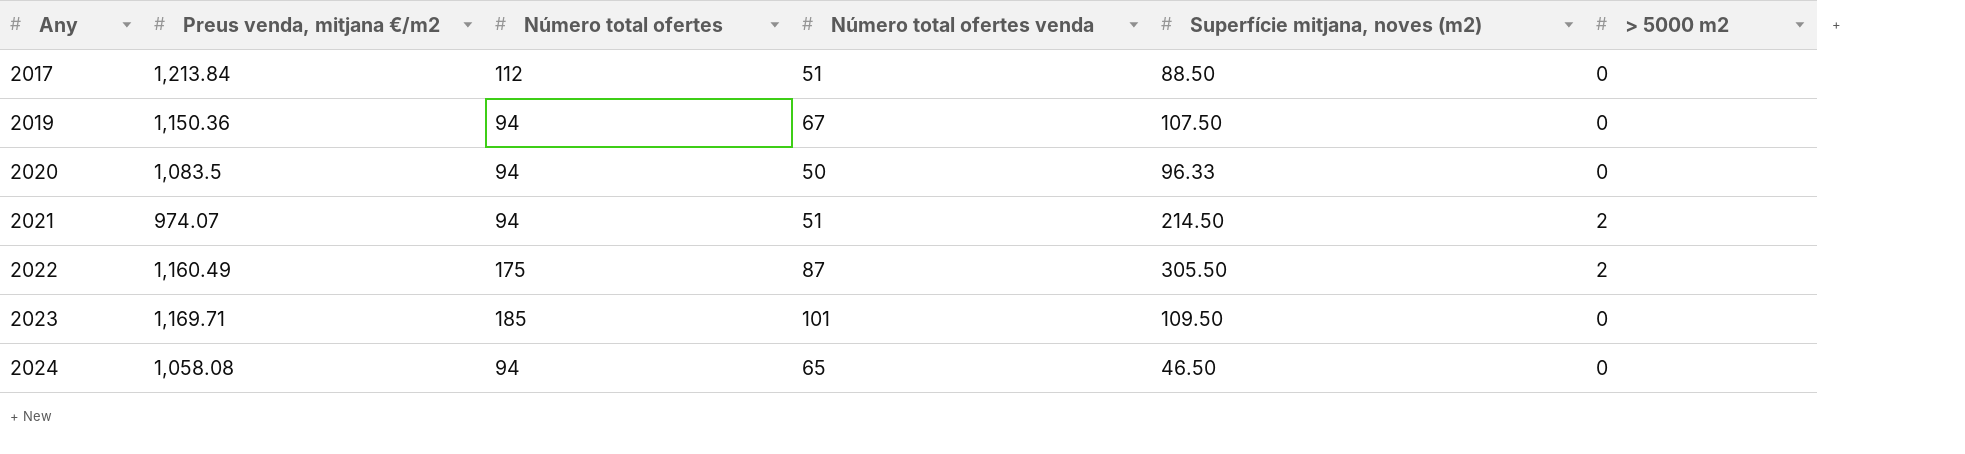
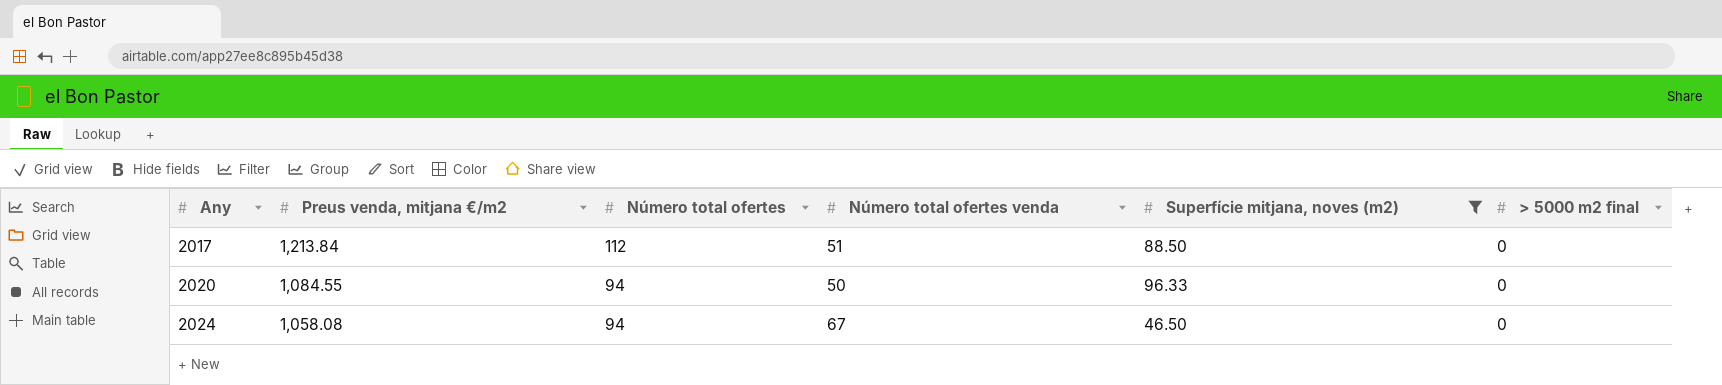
filter: none -> Superfície mitjana, noves (m2) <= 96.33
column name: > 5000 m2 -> > 5000 m2 final
2020 | Preus venda, mitjana €/m2: 1,083.5 -> 1,084.55
2024 | Número total ofertes venda: 65 -> 67

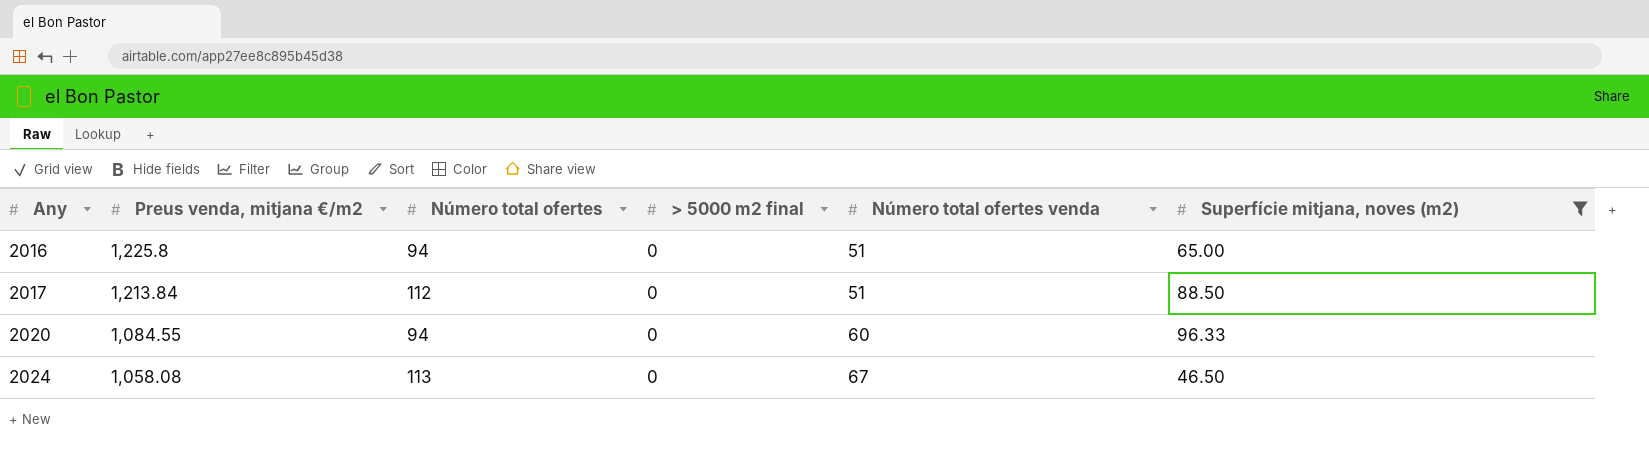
column > 5000 m2 final | position: 6 -> 4
row 2016: none -> 1,225.8 | 94 | 0 | 51 | 65.00
2020 | Número total ofertes venda: 50 -> 60
2024 | Número total ofertes: 94 -> 113

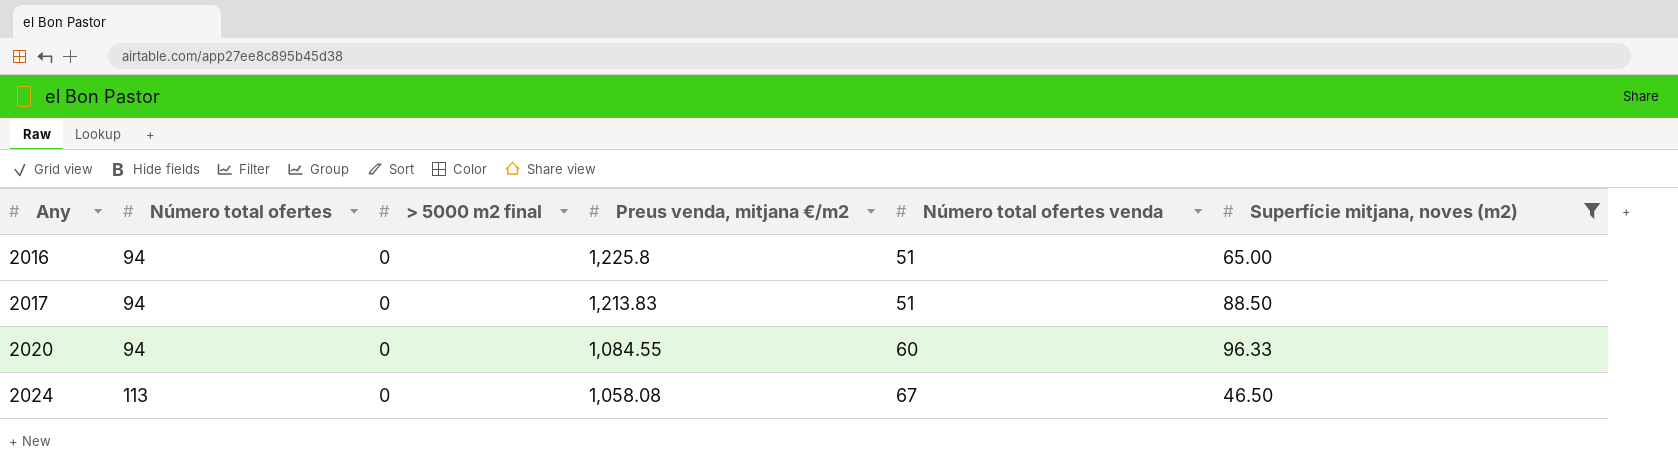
column Preus venda, mitjana €/m2 | position: 2 -> 4
2017 | Número total ofertes: 112 -> 94
2017 | Preus venda, mitjana €/m2: 1,213.84 -> 1,213.83

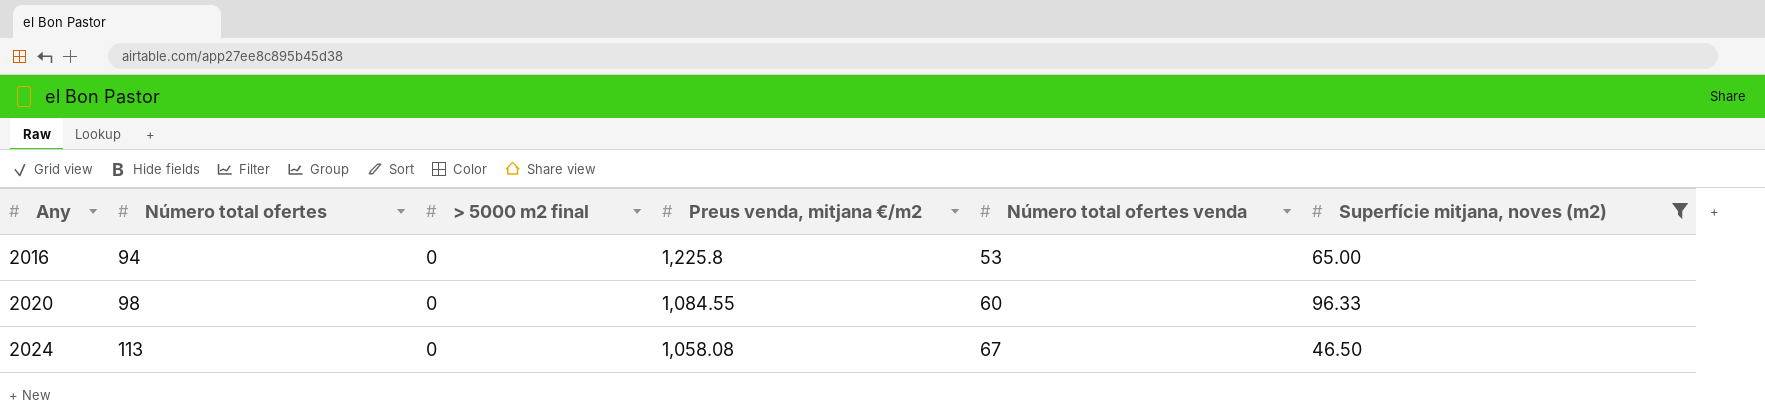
row 2017: 94 | 0 | 1,213.83 | 51 | 88.50 -> none
2016 | Número total ofertes venda: 51 -> 53
2020 | Número total ofertes: 94 -> 98

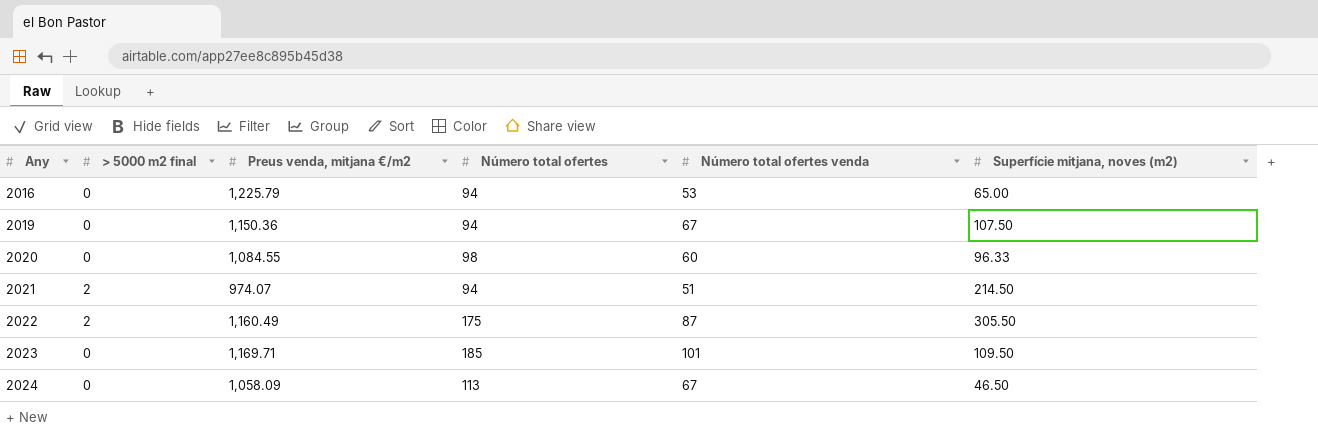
filter: Superfície mitjana, noves (m2) <= 96.33 -> none
column Número total ofertes | position: 2 -> 4
2016 | Preus venda, mitjana €/m2: 1,225.8 -> 1,225.79
2024 | Preus venda, mitjana €/m2: 1,058.08 -> 1,058.09

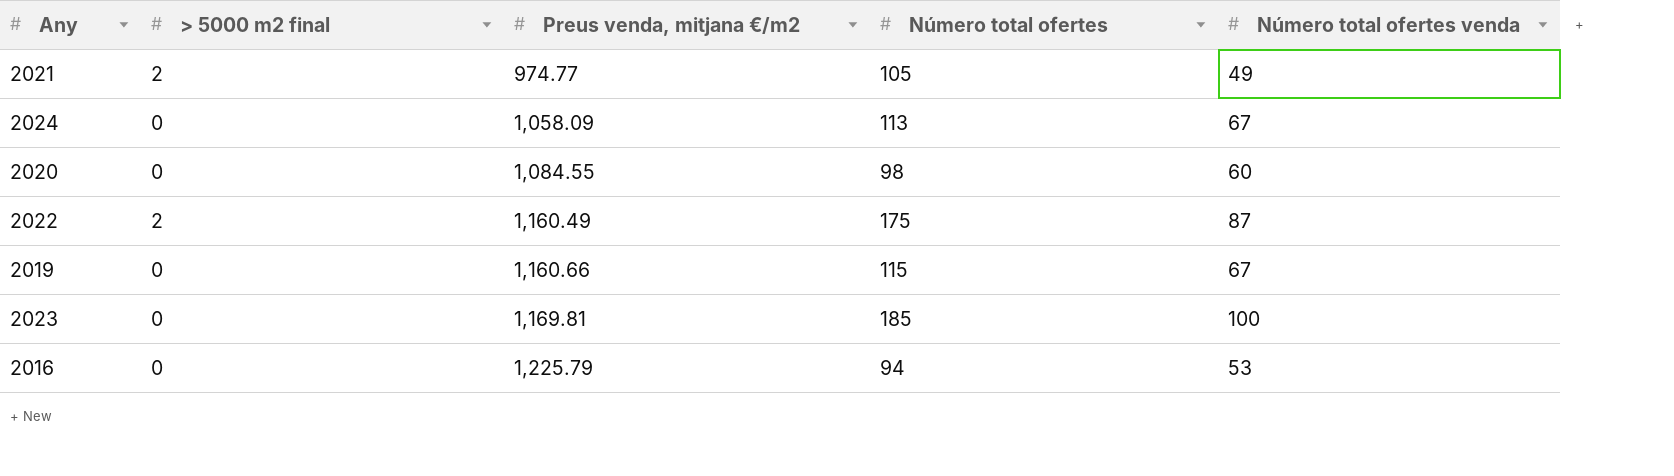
row order: Any ascending -> Preus venda, mitjana €/m2 ascending
column Superfície mitjana, noves (m2) | position: 6 -> none
2021 | Preus venda, mitjana €/m2: 974.07 -> 974.77
2021 | Número total ofertes: 94 -> 105
2021 | Número total ofertes venda: 51 -> 49
2019 | Preus venda, mitjana €/m2: 1,150.36 -> 1,160.66
2019 | Número total ofertes: 94 -> 115
2023 | Preus venda, mitjana €/m2: 1,169.71 -> 1,169.81
2023 | Número total ofertes venda: 101 -> 100

